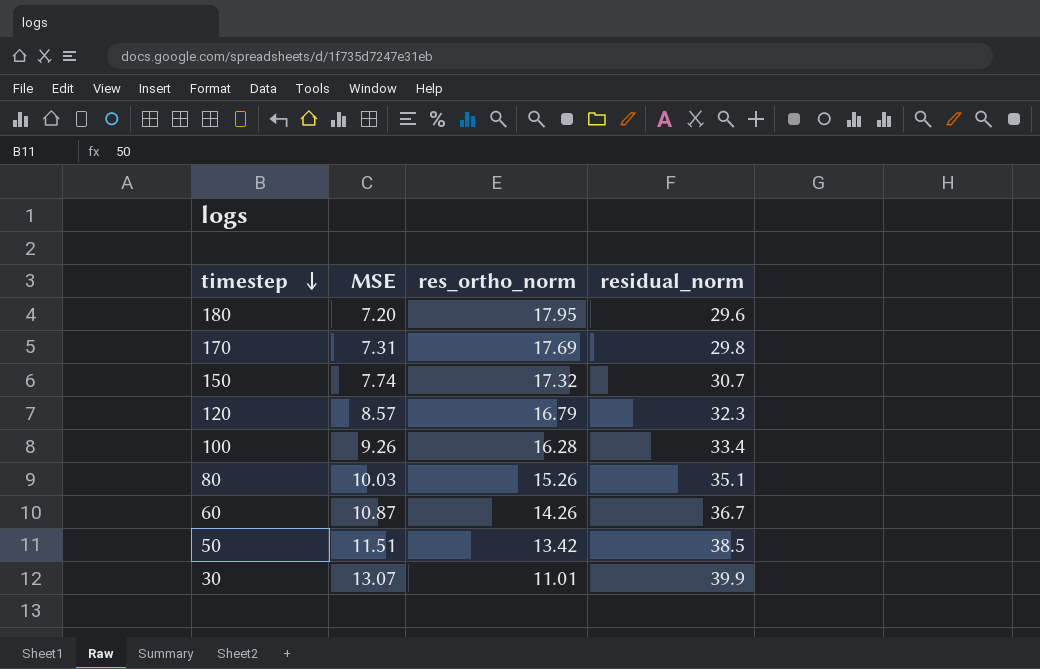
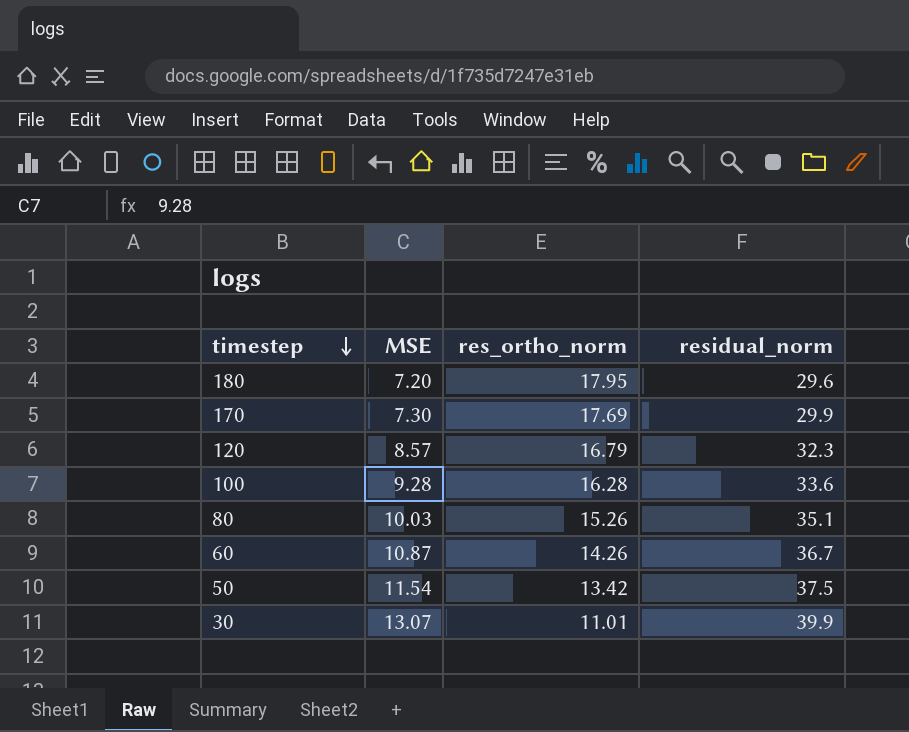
row 150: 7.74 | 17.32 | 30.7 -> none
170 | MSE: 7.31 -> 7.30
170 | residual_norm: 29.8 -> 29.9
100 | MSE: 9.26 -> 9.28
100 | residual_norm: 33.4 -> 33.6
50 | MSE: 11.51 -> 11.54
50 | residual_norm: 38.5 -> 37.5

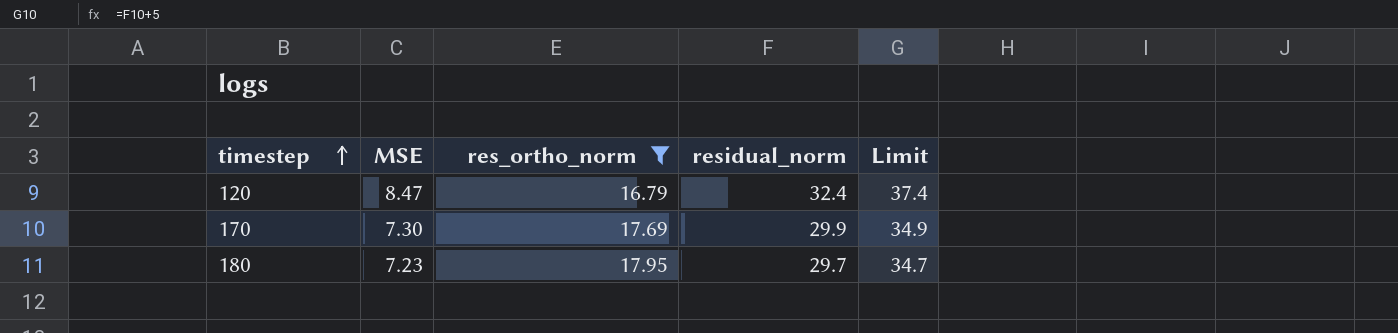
filter: none -> res_ortho_norm >= 16.79
row order: timestep descending -> timestep ascending
column Limit | formula: none -> [residual_norm] + 5
120 | MSE: 8.57 -> 8.47
120 | residual_norm: 32.3 -> 32.4
180 | MSE: 7.20 -> 7.23
180 | residual_norm: 29.6 -> 29.7

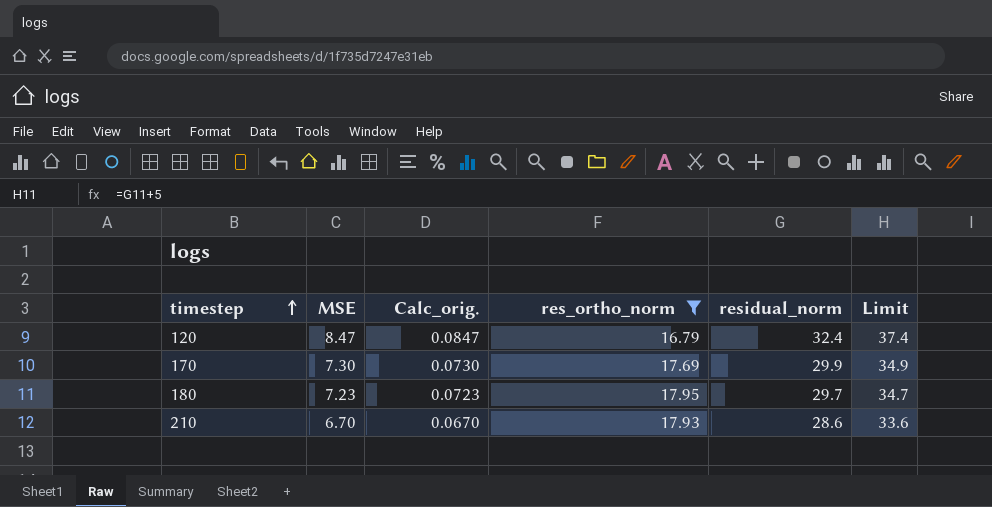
column Calc_orig. | formula: none -> [MSE] * 0.01
row 210: none -> 6.70 | 0.0670 | 17.93 | 28.6 | 33.6

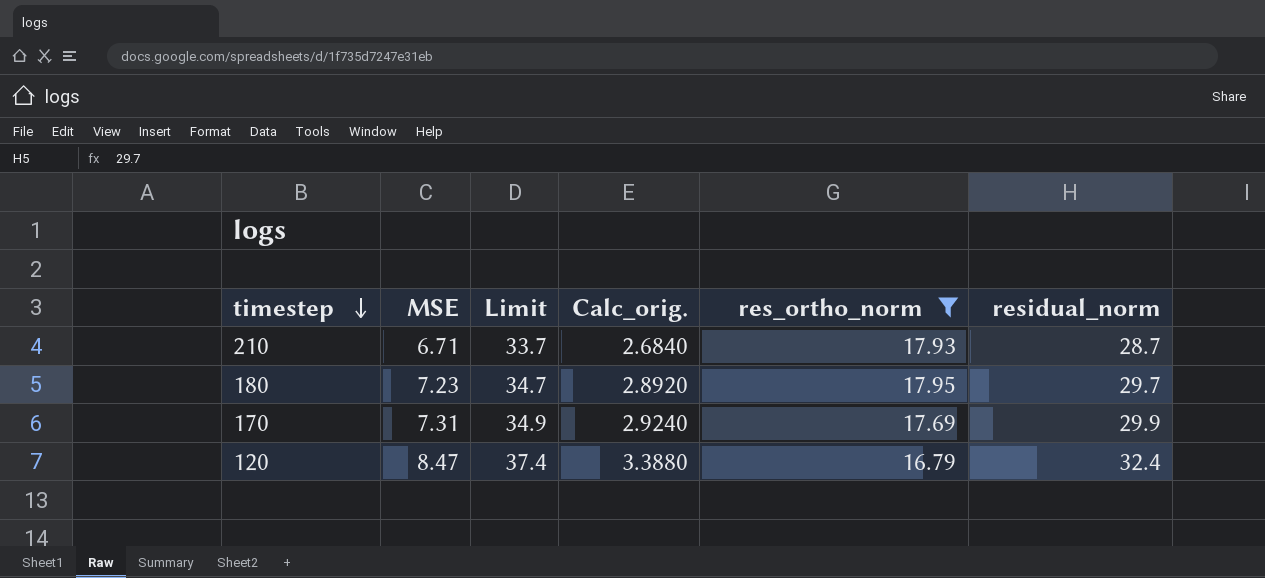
row order: timestep ascending -> timestep descending
column Limit | position: 6 -> 3
column Calc_orig. | formula: [MSE] * 0.01 -> [MSE] * 0.4
210 | MSE: 6.70 -> 6.71
210 | Limit: 33.6 -> 33.7
210 | residual_norm: 28.6 -> 28.7
170 | MSE: 7.30 -> 7.31

